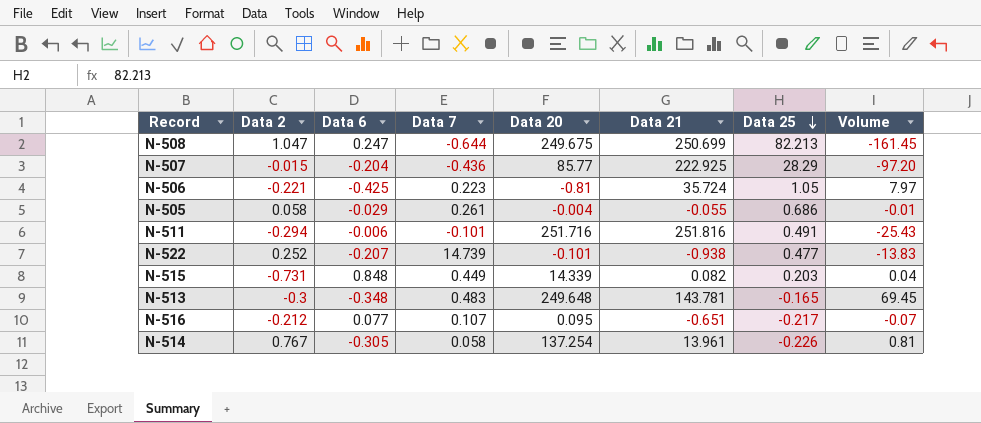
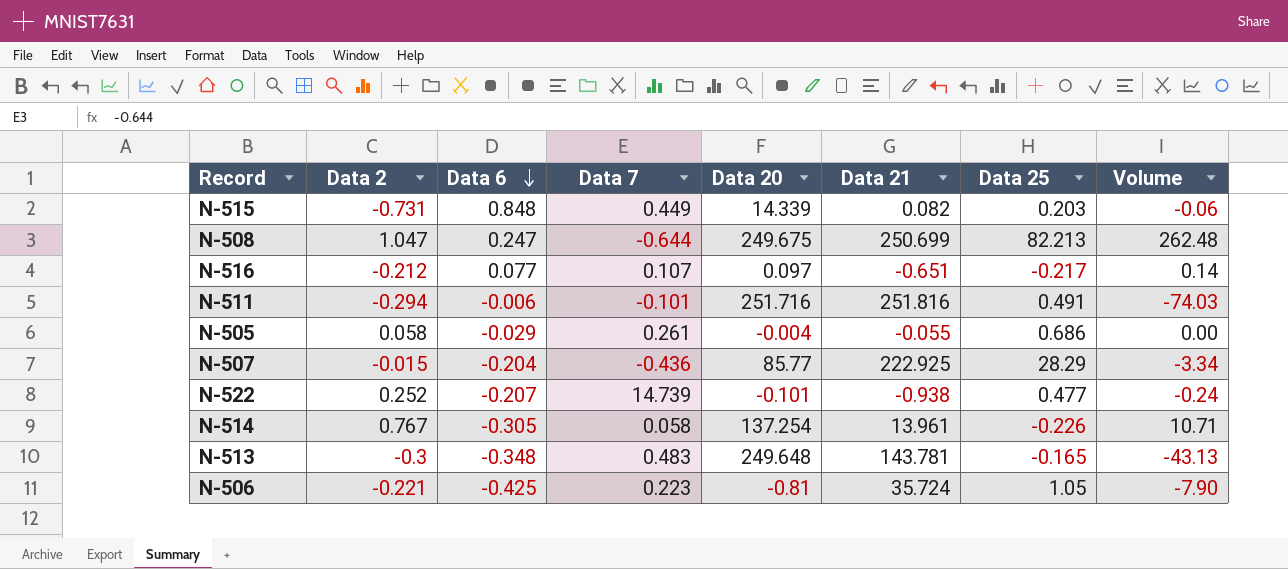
row order: Data 25 descending -> Data 6 descending
column Volume | formula: [Data 7] * [Data 21] -> [Data 2] * [Data 21]
N-516 | Data 20: 0.095 -> 0.097

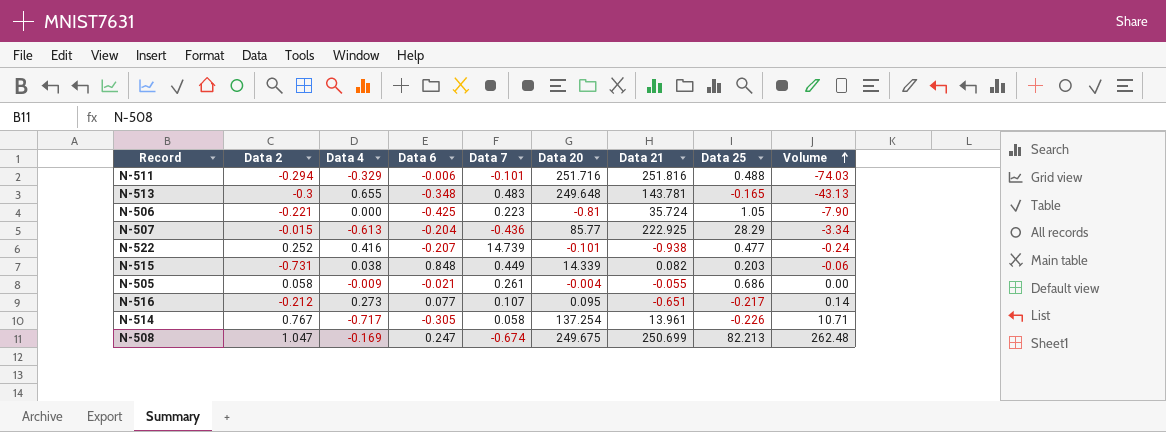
row order: Data 6 descending -> Volume ascending
column Data 4 | position: none -> 3
N-511 | Data 25: 0.491 -> 0.488
N-505 | Data 6: -0.029 -> -0.021
N-516 | Data 20: 0.097 -> 0.095
N-508 | Data 7: -0.644 -> -0.674

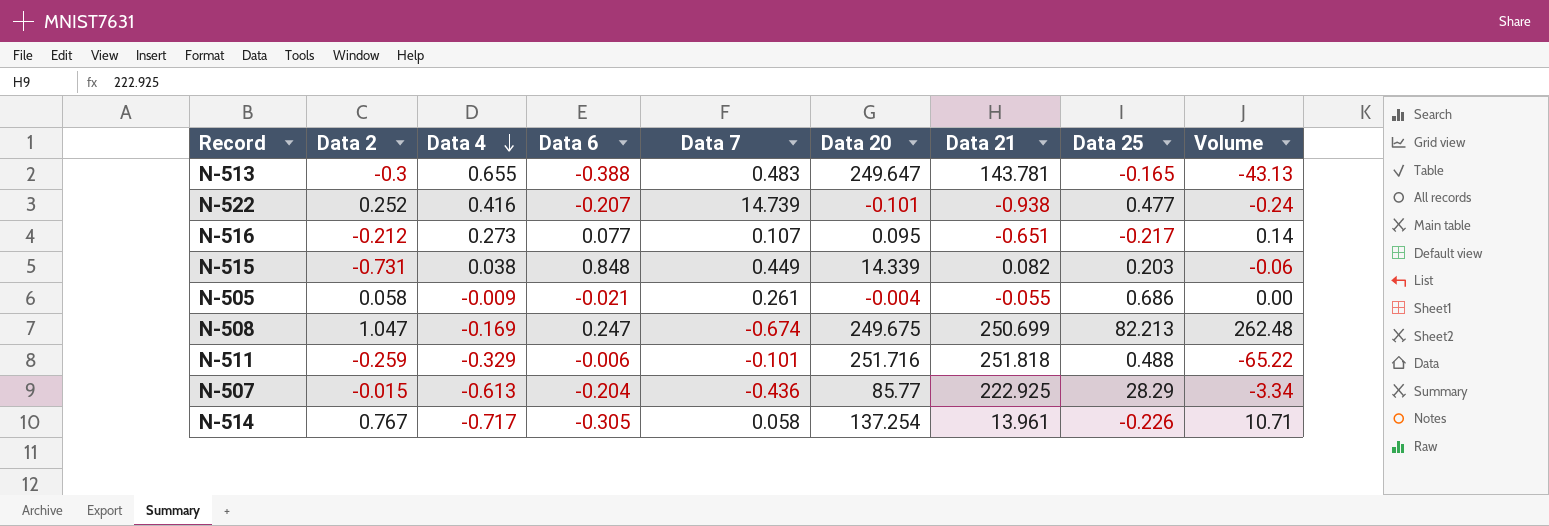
row order: Volume ascending -> Data 4 descending
row N-506: -0.221 | 0.000 | -0.425 | 0.223 | -0.81 | 35.724 | 1.05 | -7.90 -> none
N-513 | Data 6: -0.348 -> -0.388
N-513 | Data 20: 249.648 -> 249.647
N-511 | Data 2: -0.294 -> -0.259
N-511 | Data 21: 251.816 -> 251.818
N-511 | Volume: -74.03 -> -65.22

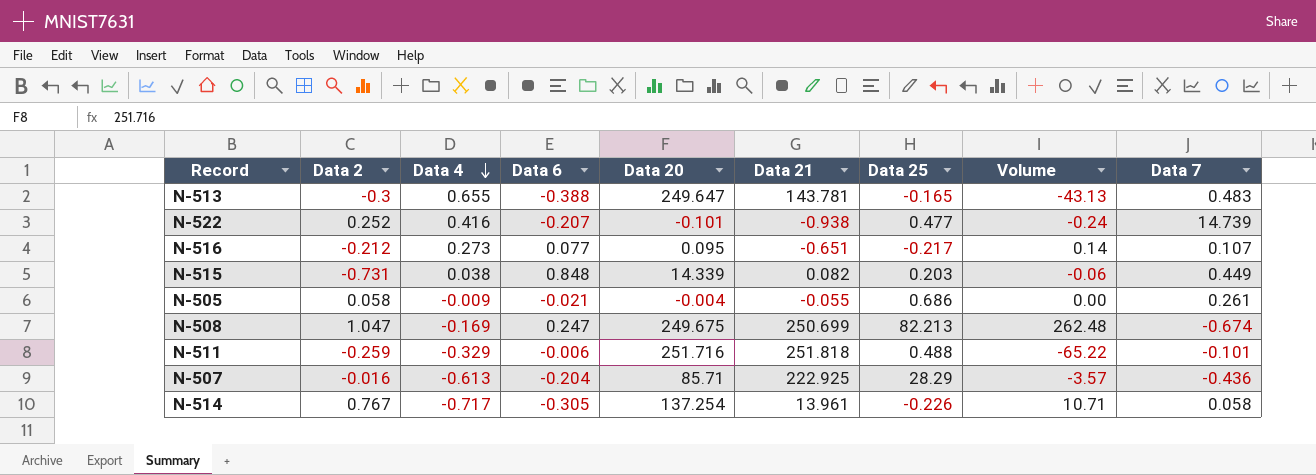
column Data 7 | position: 5 -> 9
N-507 | Data 2: -0.015 -> -0.016
N-507 | Data 20: 85.77 -> 85.71
N-507 | Volume: -3.34 -> -3.57

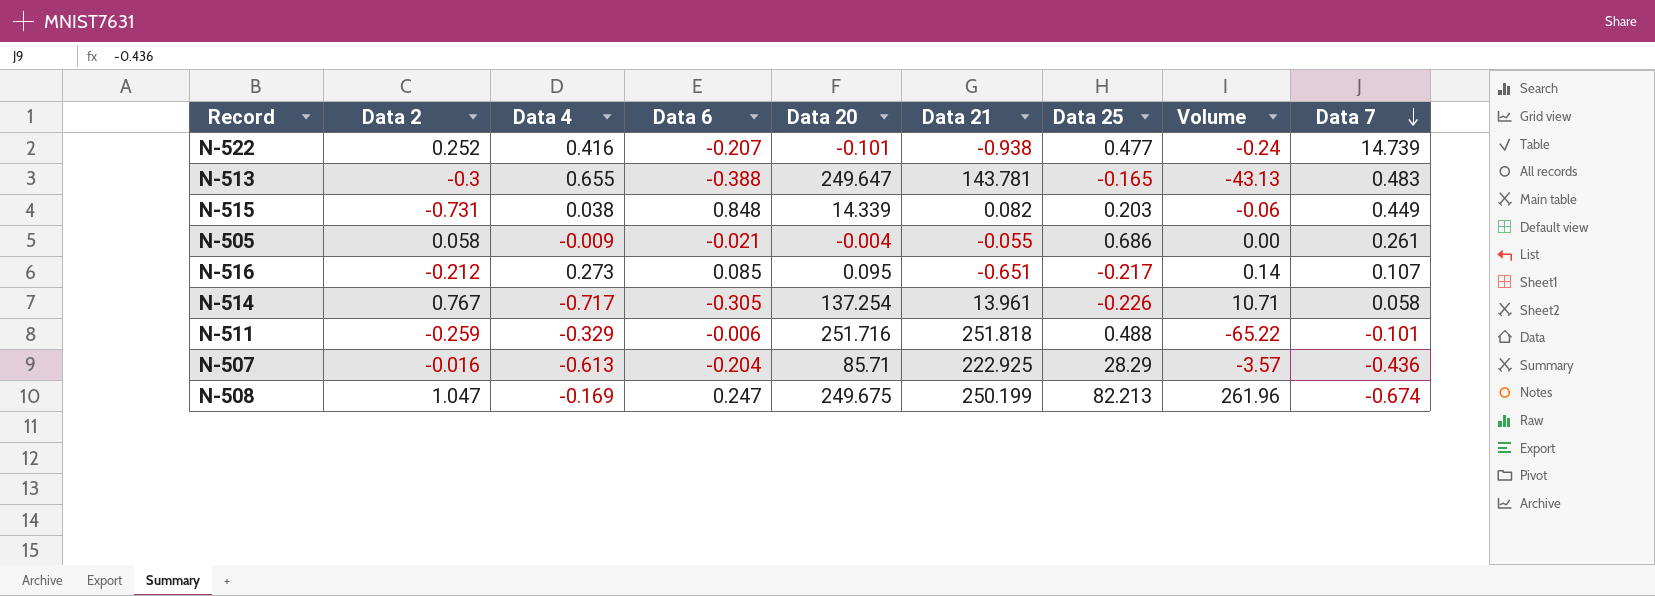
row order: Data 4 descending -> Data 7 descending
N-516 | Data 6: 0.077 -> 0.085
N-508 | Data 21: 250.699 -> 250.199
N-508 | Volume: 262.48 -> 261.96

